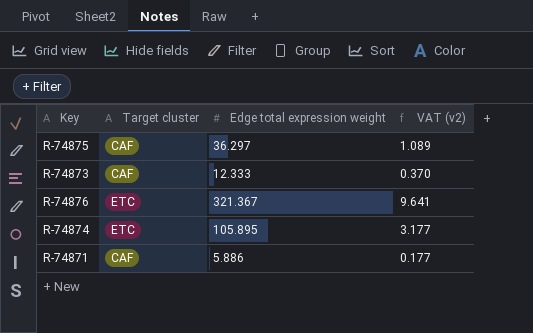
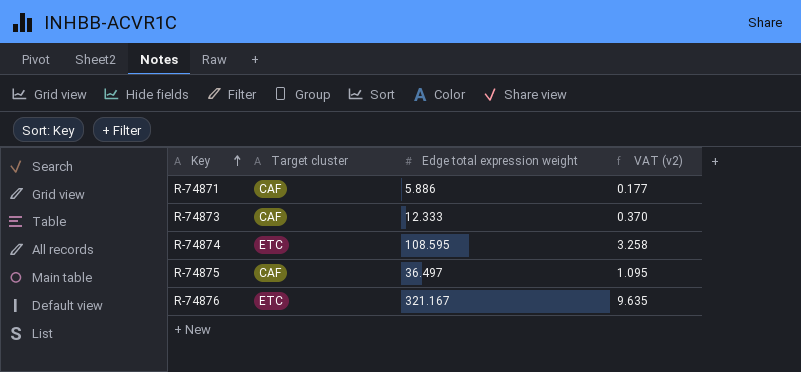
row order: none -> Key ascending
R-74874 | Edge total expression weight: 105.895 -> 108.595
R-74874 | VAT (v2): 3.177 -> 3.258
R-74875 | Edge total expression weight: 36.297 -> 36.497
R-74875 | VAT (v2): 1.089 -> 1.095
R-74876 | Edge total expression weight: 321.367 -> 321.167
R-74876 | VAT (v2): 9.641 -> 9.635

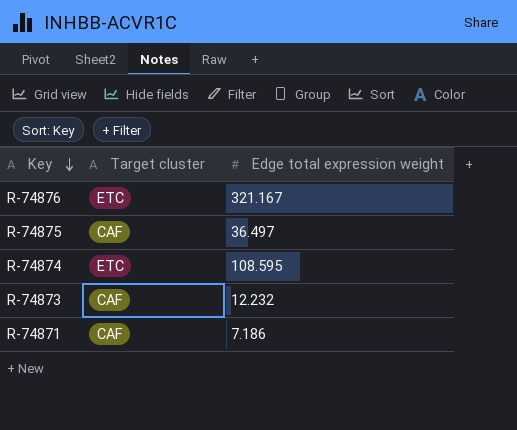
row order: Key ascending -> Key descending
column VAT (v2) | formula: [Edge total expression weight] * 0.03 -> none
R-74873 | Edge total expression weight: 12.333 -> 12.232
R-74871 | Edge total expression weight: 5.886 -> 7.186

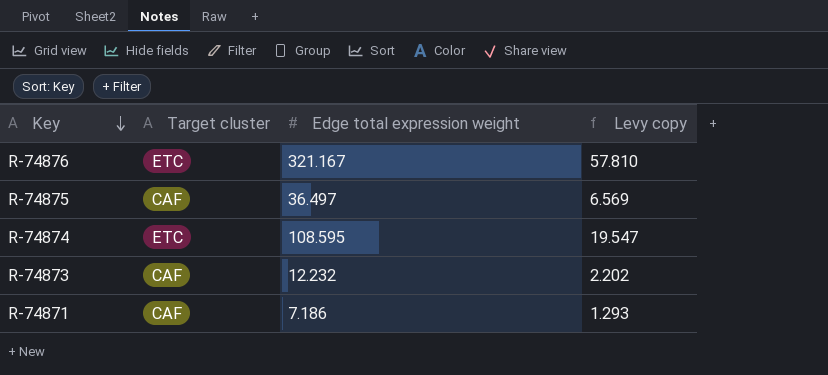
column Levy copy | formula: none -> [Edge total expression weight] * 0.18

